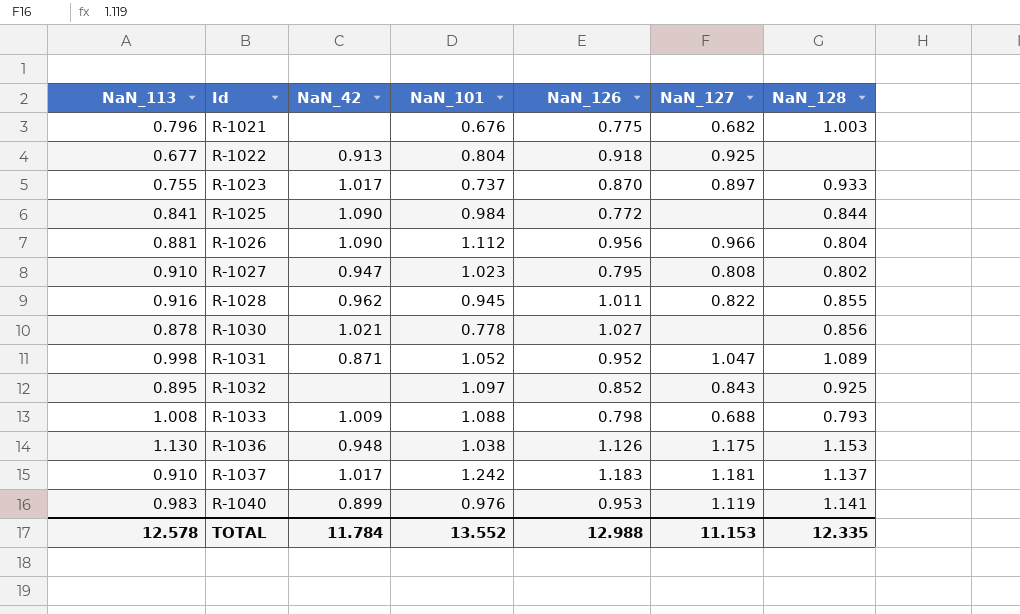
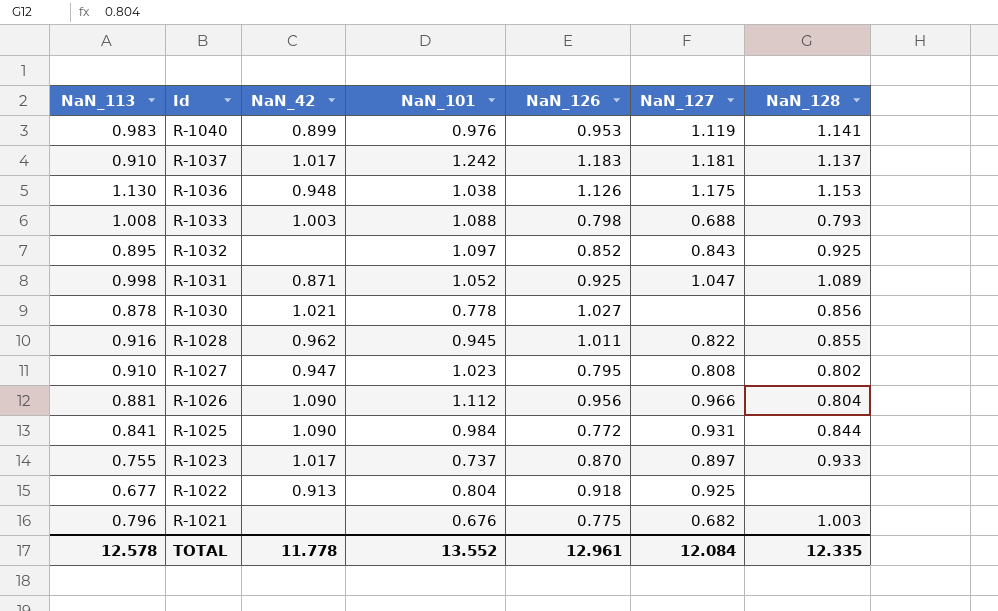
row order: Id ascending -> Id descending
R-1033 | NaN_42: 1.009 -> 1.003
R-1031 | NaN_126: 0.952 -> 0.925
R-1025 | NaN_127: none -> 0.931
TOTAL | NaN_42: 11.784 -> 11.778
TOTAL | NaN_126: 12.988 -> 12.961
TOTAL | NaN_127: 11.153 -> 12.084

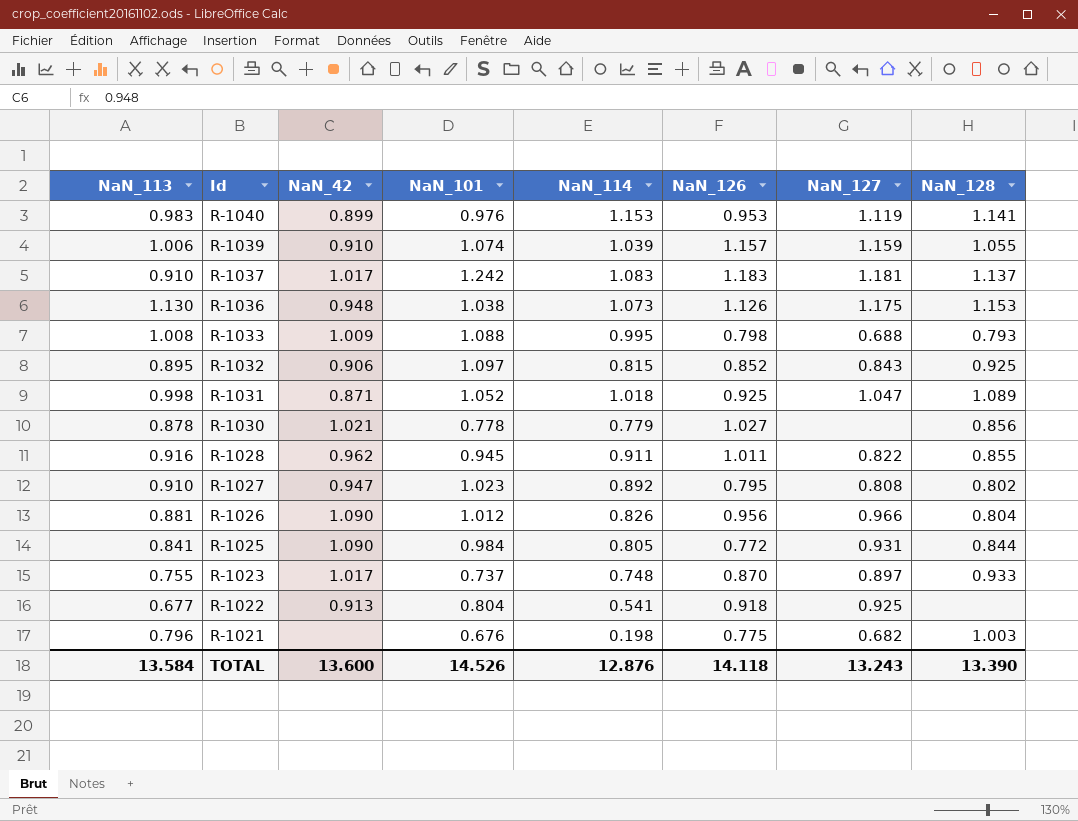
column NaN_114 | position: none -> 5
row R-1039: none -> 1.006 | 0.910 | 1.074 | 1.039 | 1.157 | 1.159 | 1.055
R-1033 | NaN_42: 1.003 -> 1.009
R-1032 | NaN_42: none -> 0.906
R-1026 | NaN_101: 1.112 -> 1.012
TOTAL | NaN_113: 12.578 -> 13.584
TOTAL | NaN_42: 11.778 -> 13.600
TOTAL | NaN_101: 13.552 -> 14.526
TOTAL | NaN_126: 12.961 -> 14.118
TOTAL | NaN_127: 12.084 -> 13.243
TOTAL | NaN_128: 12.335 -> 13.390

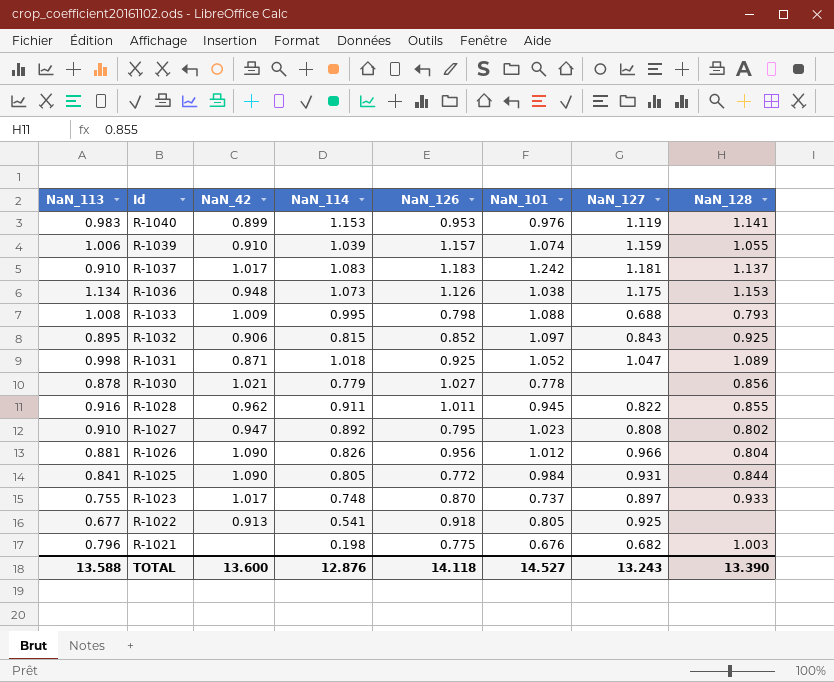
column NaN_101 | position: 4 -> 6
R-1036 | NaN_113: 1.130 -> 1.134
R-1022 | NaN_101: 0.804 -> 0.805
TOTAL | NaN_113: 13.584 -> 13.588
TOTAL | NaN_101: 14.526 -> 14.527

